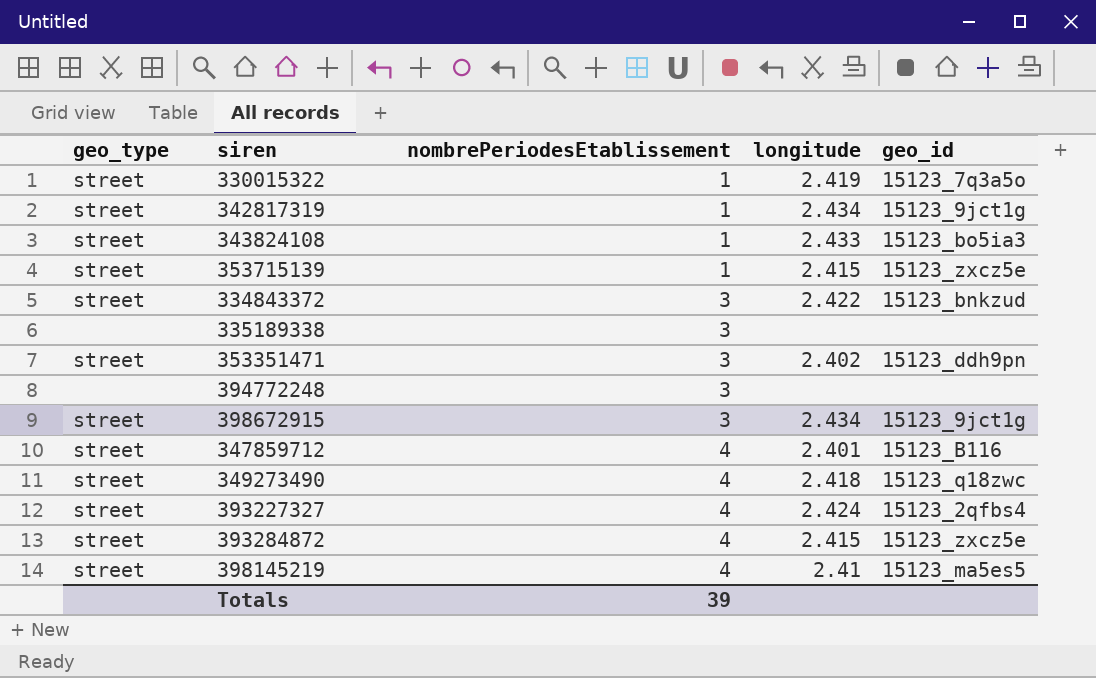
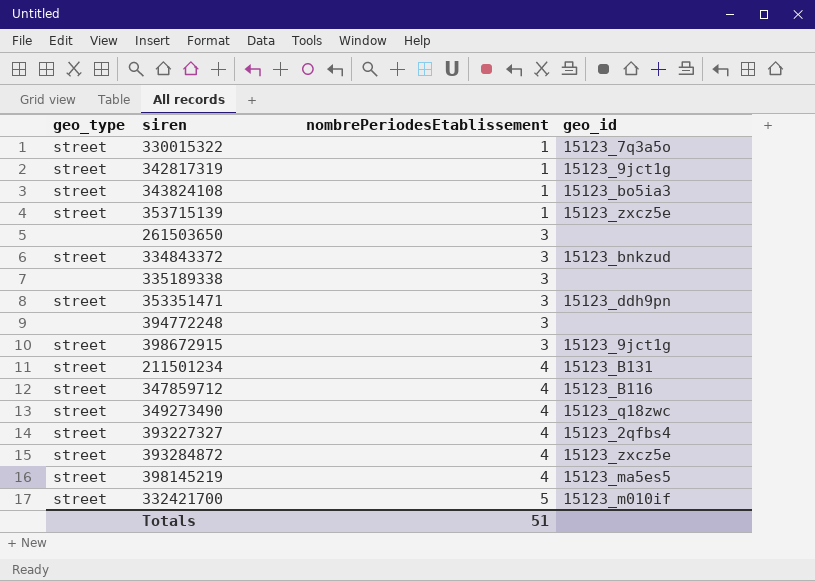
column longitude | position: 4 -> none
row 261503650: none -> none | 3 | none
row 211501234: none -> street | 4 | 15123_B131
row 332421700: none -> street | 5 | 15123_m010if
Totals | nombrePeriodesEtablissement: 39 -> 51

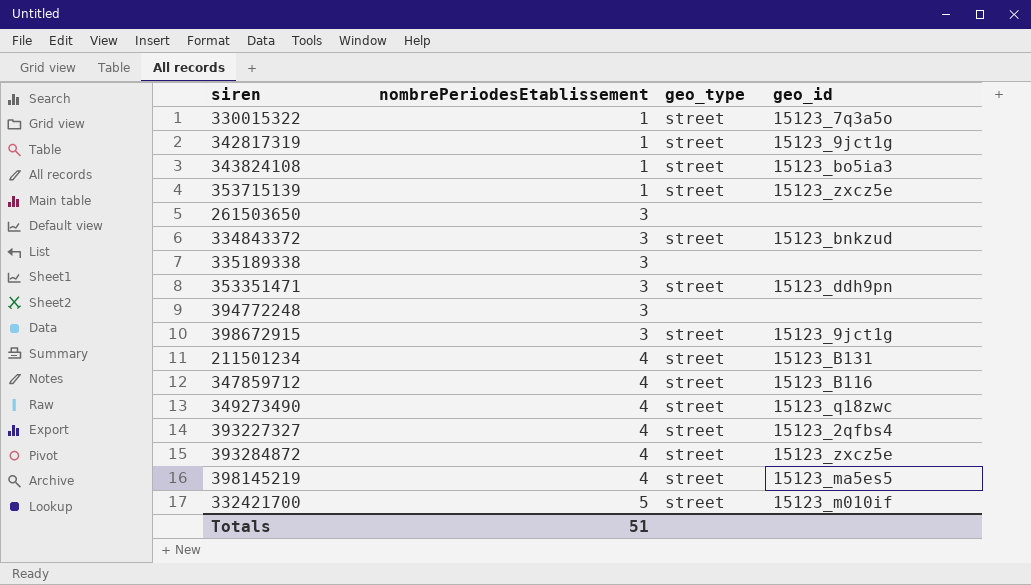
column geo_type | position: 1 -> 3

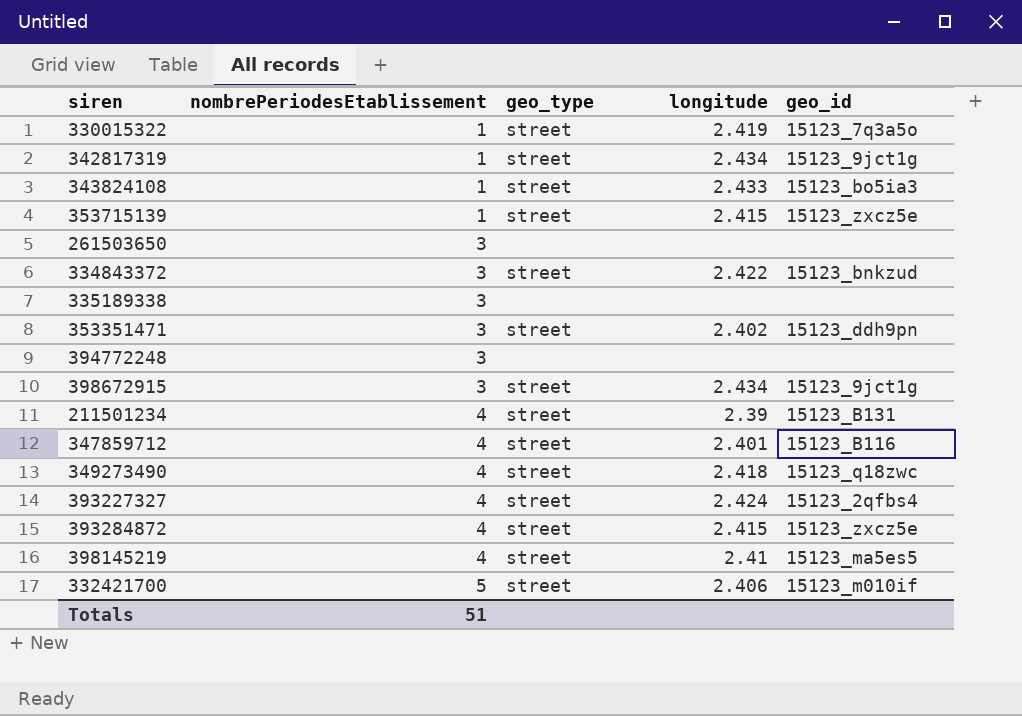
column longitude | position: none -> 4

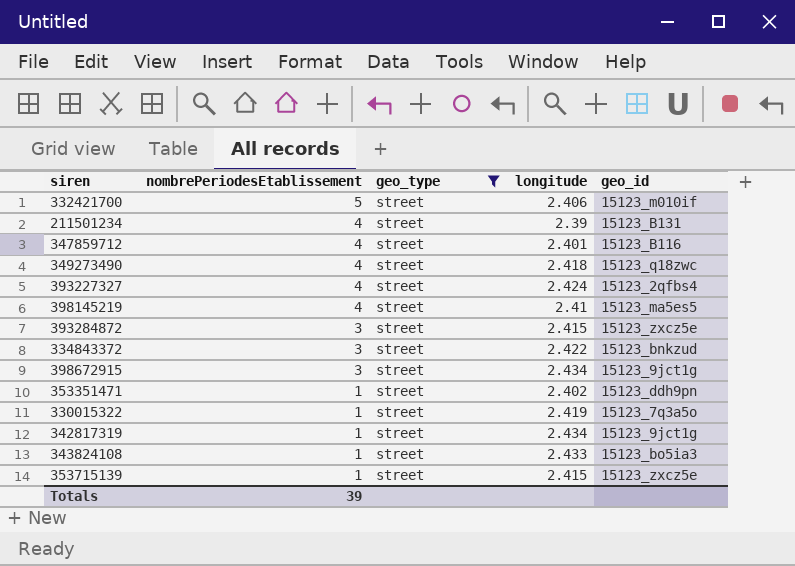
filter: none -> geo_type = street
row order: nombrePeriodesEtablissement ascending -> nombrePeriodesEtablissement descending
393284872 | nombrePeriodesEtablissement: 4 -> 3
353351471 | nombrePeriodesEtablissement: 3 -> 1
Totals | nombrePeriodesEtablissement: 51 -> 39

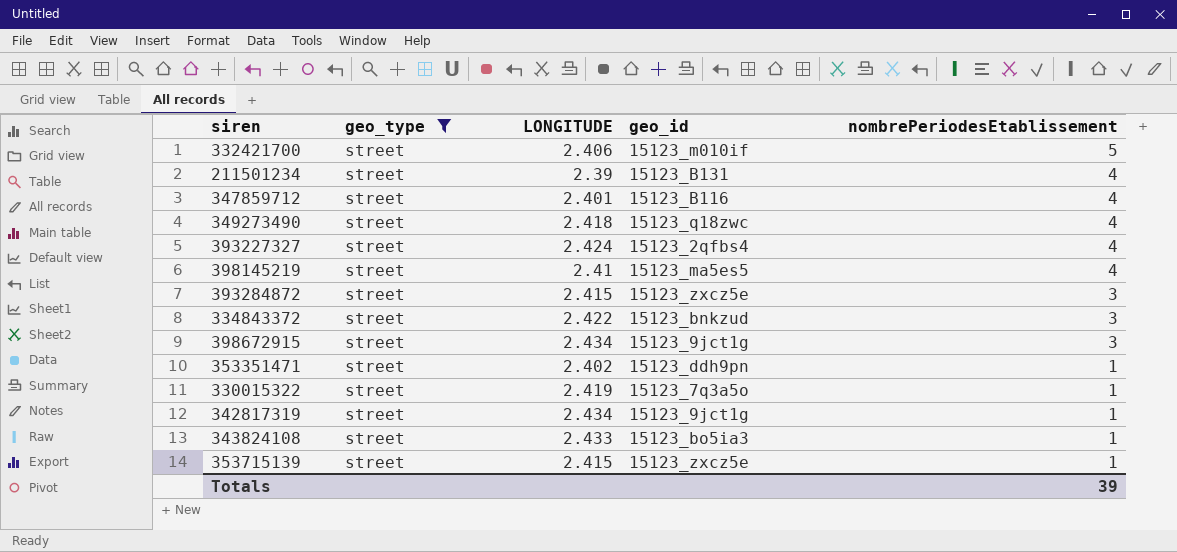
column name: longitude -> LONGITUDE
column nombrePeriodesEtablissement | position: 2 -> 5

